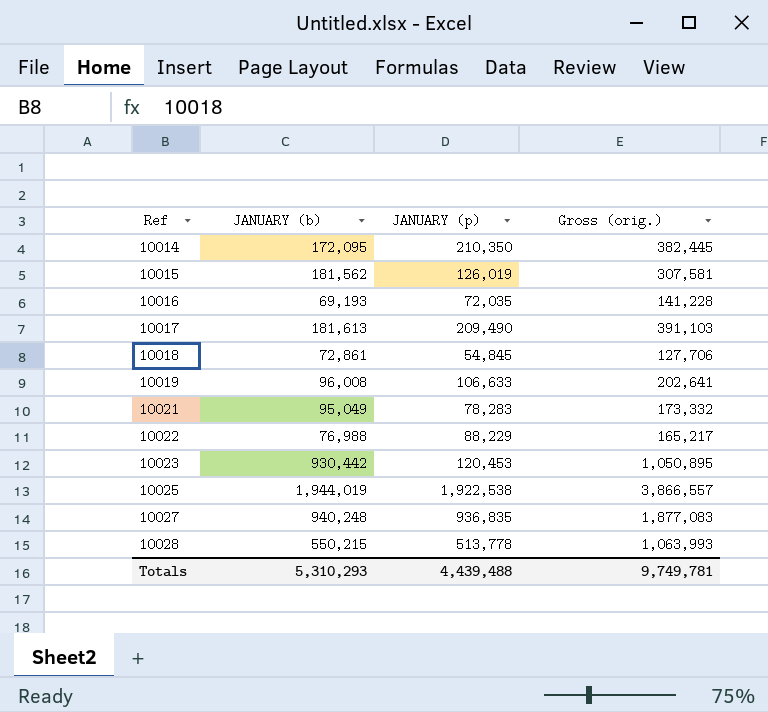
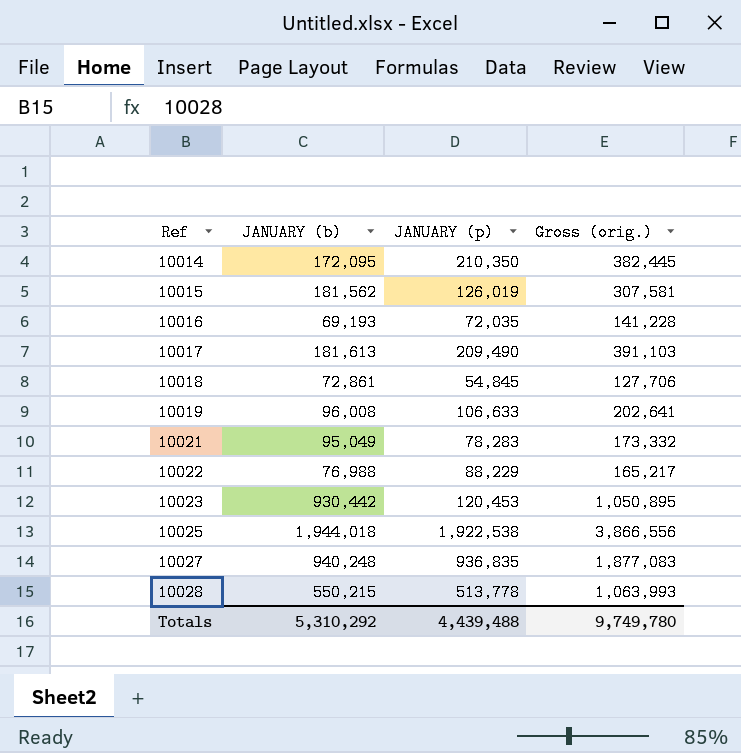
10025 | JANUARY (b): 1,944,019 -> 1,944,018
10025 | Gross (orig.): 3,866,557 -> 3,866,556
Totals | JANUARY (b): 5,310,293 -> 5,310,292
Totals | Gross (orig.): 9,749,781 -> 9,749,780

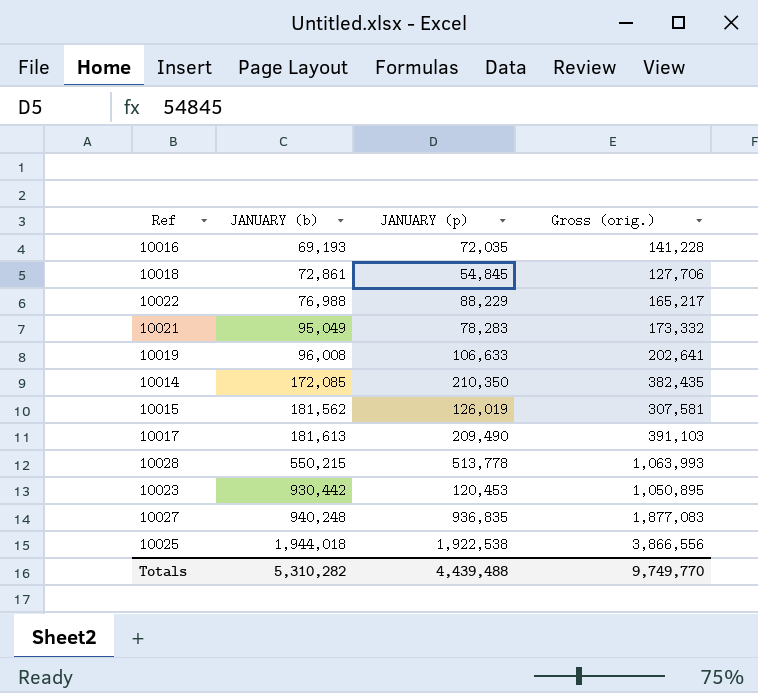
row order: Ref ascending -> JANUARY (b) ascending
10014 | JANUARY (b): 172,095 -> 172,085
10014 | Gross (orig.): 382,445 -> 382,435
Totals | JANUARY (b): 5,310,292 -> 5,310,282
Totals | Gross (orig.): 9,749,780 -> 9,749,770

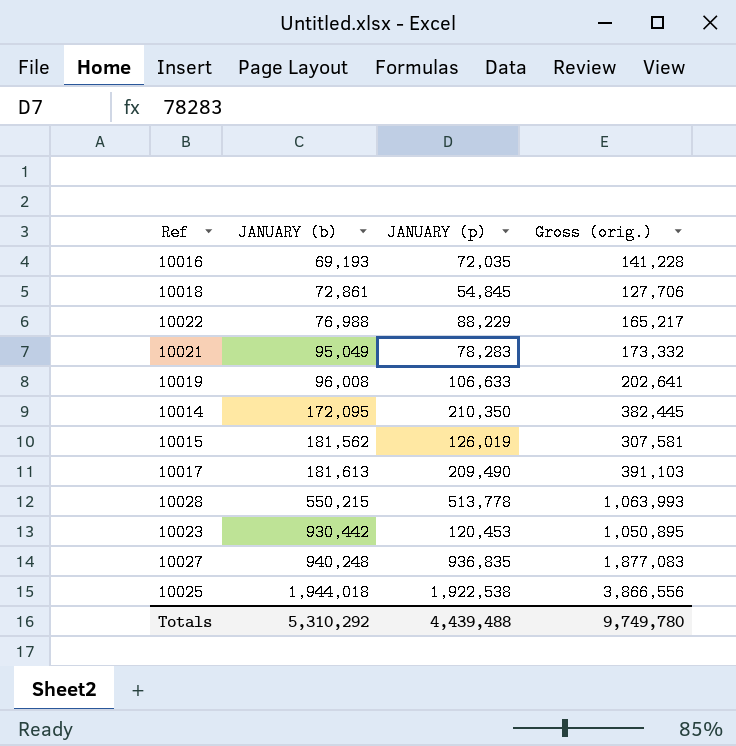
10014 | JANUARY (b): 172,085 -> 172,095
10014 | Gross (orig.): 382,435 -> 382,445
Totals | JANUARY (b): 5,310,282 -> 5,310,292
Totals | Gross (orig.): 9,749,770 -> 9,749,780

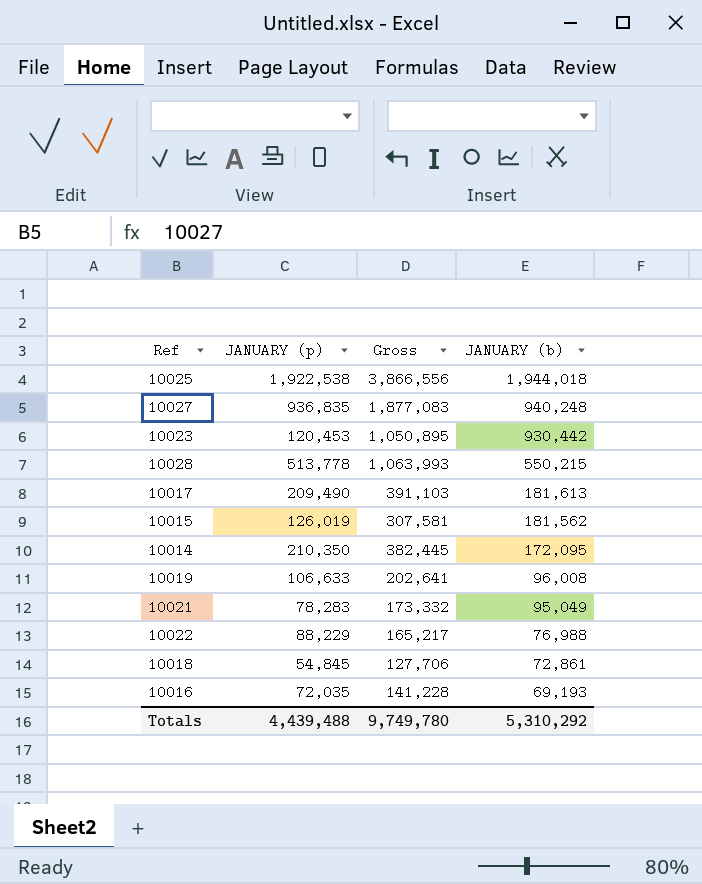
row order: JANUARY (b) ascending -> JANUARY (b) descending
column name: Gross (orig.) -> Gross
column JANUARY (b) | position: 2 -> 4

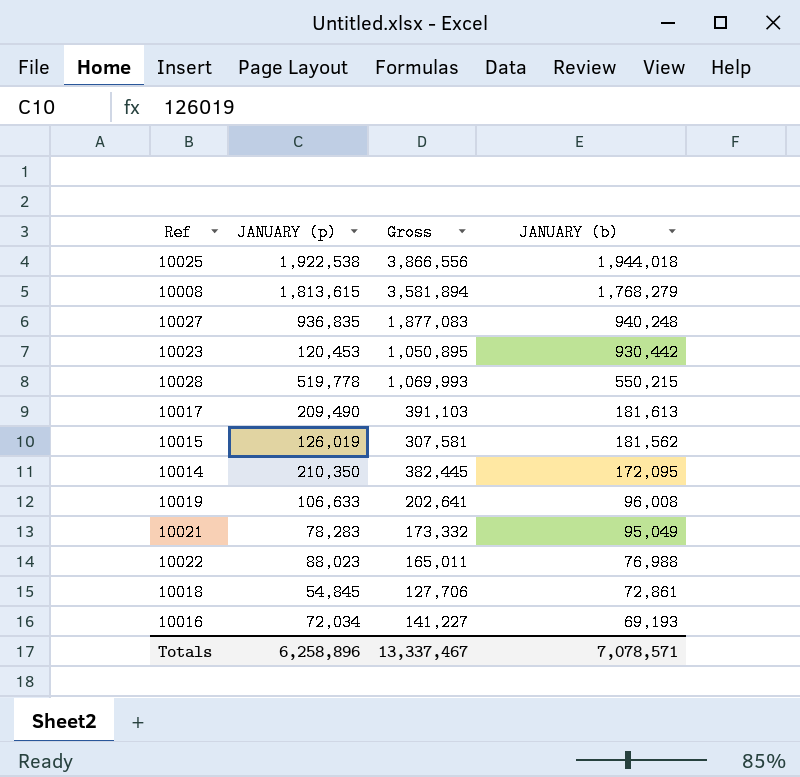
row 10008: none -> 1,813,615 | 3,581,894 | 1,768,279
10028 | JANUARY (p): 513,778 -> 519,778
10028 | Gross: 1,063,993 -> 1,069,993
10022 | JANUARY (p): 88,229 -> 88,023
10022 | Gross: 165,217 -> 165,011
10016 | JANUARY (p): 72,035 -> 72,034
10016 | Gross: 141,228 -> 141,227
Totals | JANUARY (p): 4,439,488 -> 6,258,896
Totals | Gross: 9,749,780 -> 13,337,467
Totals | JANUARY (b): 5,310,292 -> 7,078,571

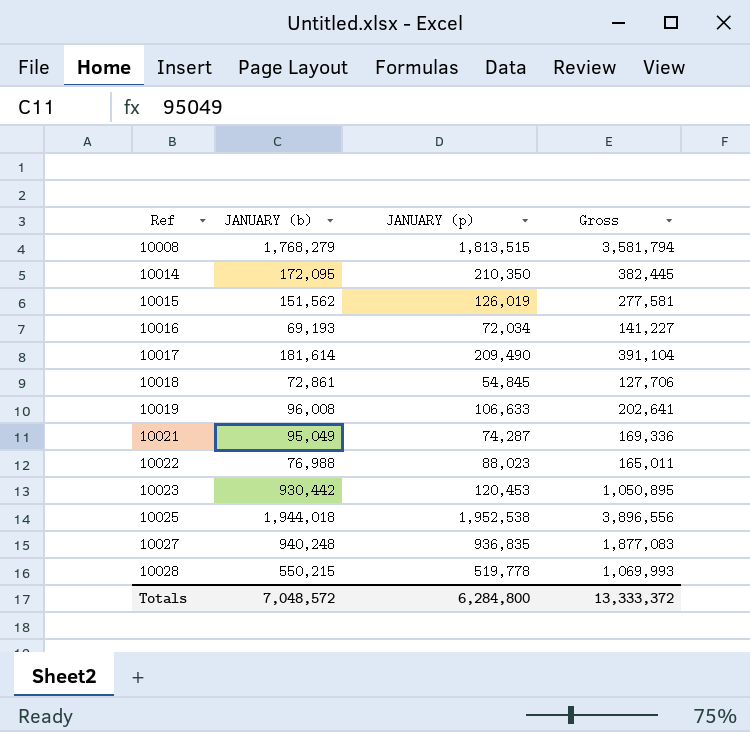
row order: JANUARY (b) descending -> Ref ascending
column JANUARY (b) | position: 4 -> 2
10008 | JANUARY (p): 1,813,615 -> 1,813,515
10008 | Gross: 3,581,894 -> 3,581,794
10015 | JANUARY (b): 181,562 -> 151,562
10015 | Gross: 307,581 -> 277,581
10017 | JANUARY (b): 181,613 -> 181,614
10017 | Gross: 391,103 -> 391,104
10021 | JANUARY (p): 78,283 -> 74,287
10021 | Gross: 173,332 -> 169,336
10025 | JANUARY (p): 1,922,538 -> 1,952,538
10025 | Gross: 3,866,556 -> 3,896,556
Totals | JANUARY (b): 7,078,571 -> 7,048,572
Totals | JANUARY (p): 6,258,896 -> 6,284,800
Totals | Gross: 13,337,467 -> 13,333,372

